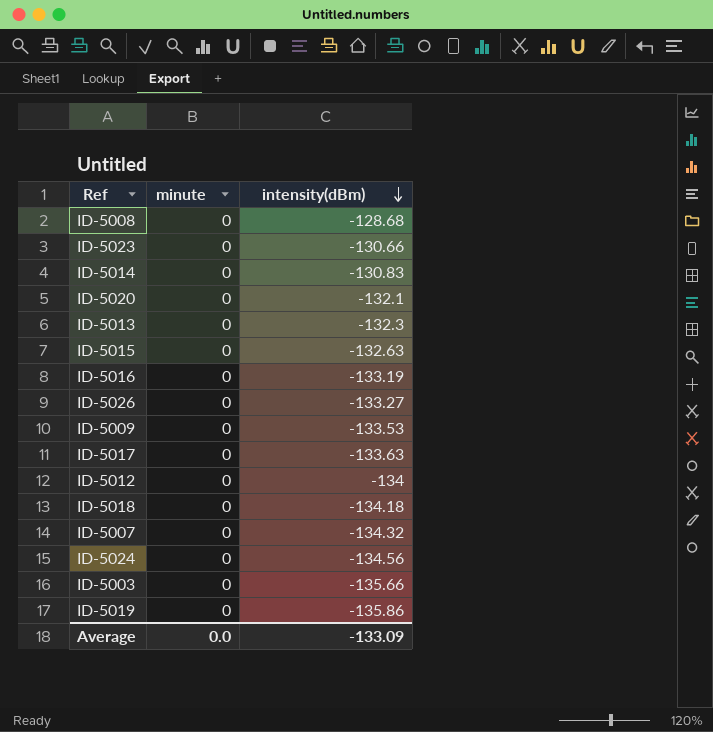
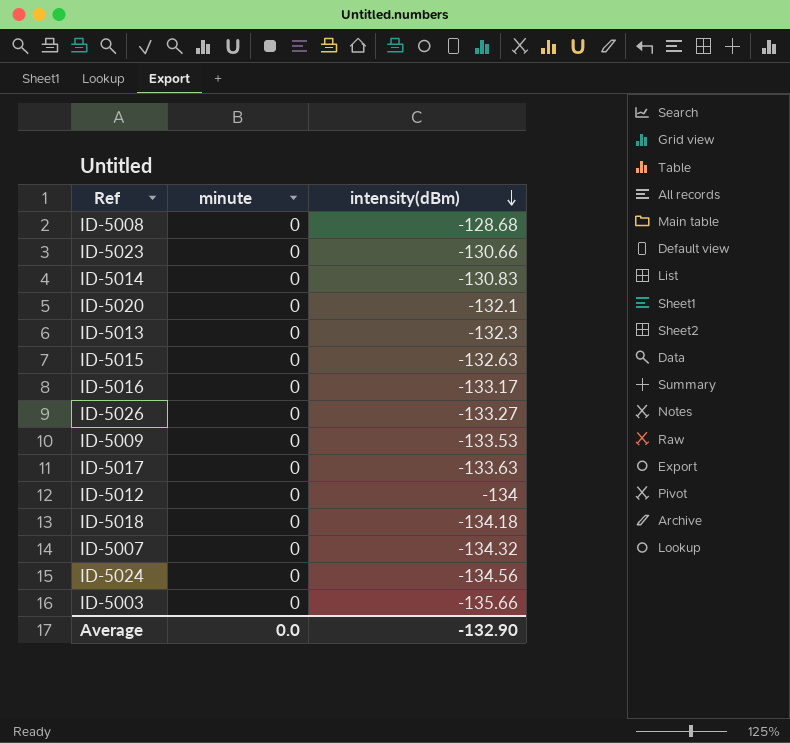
row ID-5019: 0 | -135.86 -> none
ID-5016 | intensity(dBm): -133.19 -> -133.17
Average | intensity(dBm): -133.09 -> -132.90

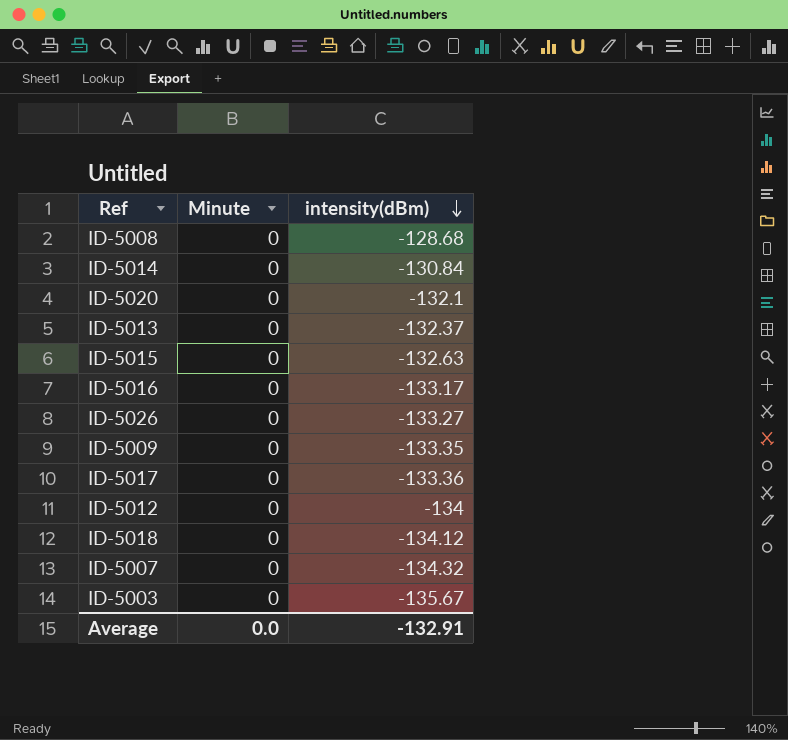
column name: minute -> Minute
row ID-5023: 0 | -130.66 -> none
row ID-5024: 0 | -134.56 -> none
ID-5014 | intensity(dBm): -130.83 -> -130.84
ID-5013 | intensity(dBm): -132.3 -> -132.37
ID-5009 | intensity(dBm): -133.53 -> -133.35
ID-5017 | intensity(dBm): -133.63 -> -133.36
ID-5018 | intensity(dBm): -134.18 -> -134.12
ID-5003 | intensity(dBm): -135.66 -> -135.67
Average | intensity(dBm): -132.90 -> -132.91

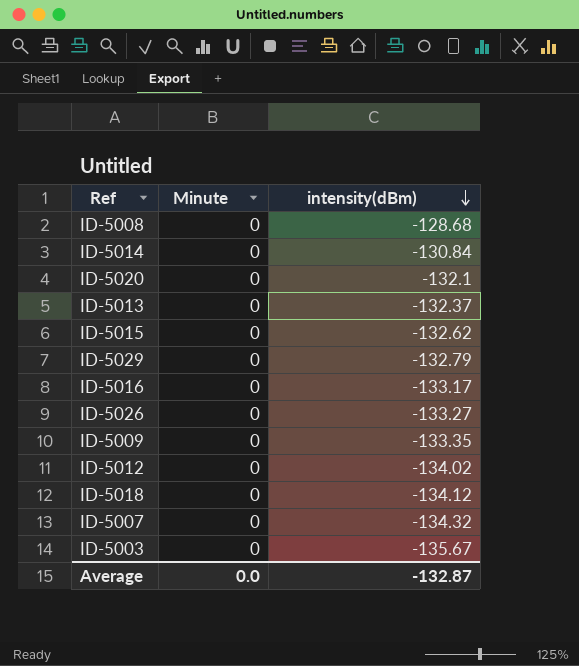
row ID-5017: 0 | -133.36 -> none
ID-5015 | intensity(dBm): -132.63 -> -132.62
row ID-5029: none -> 0 | -132.79
ID-5012 | intensity(dBm): -134 -> -134.02
Average | intensity(dBm): -132.91 -> -132.87

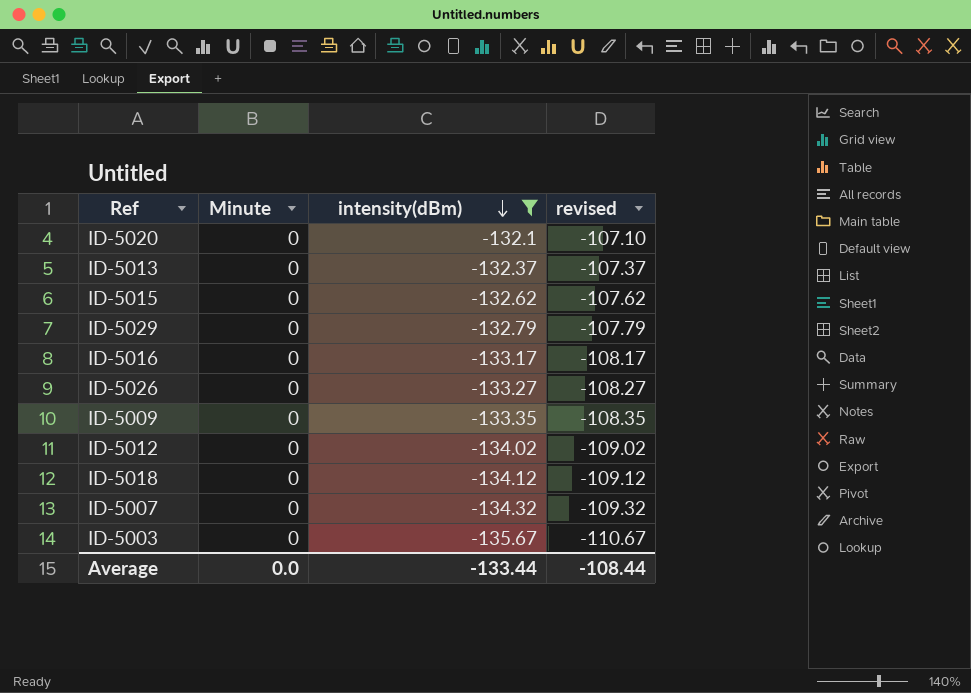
filter: none -> intensity(dBm) <= -132.1
column revised | formula: none -> [intensity(dBm)] + 25
Average | intensity(dBm): -132.87 -> -133.44

